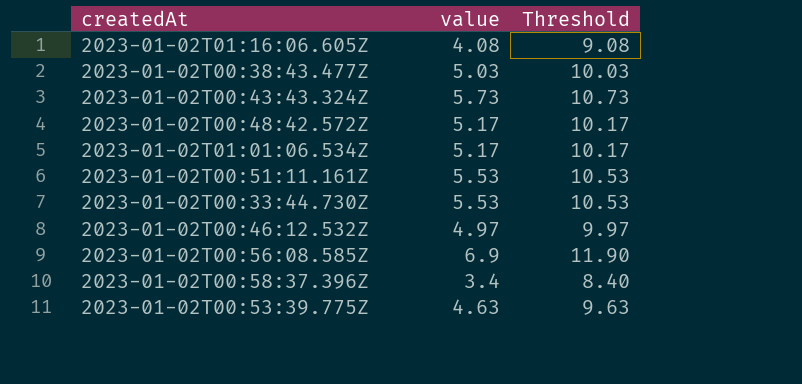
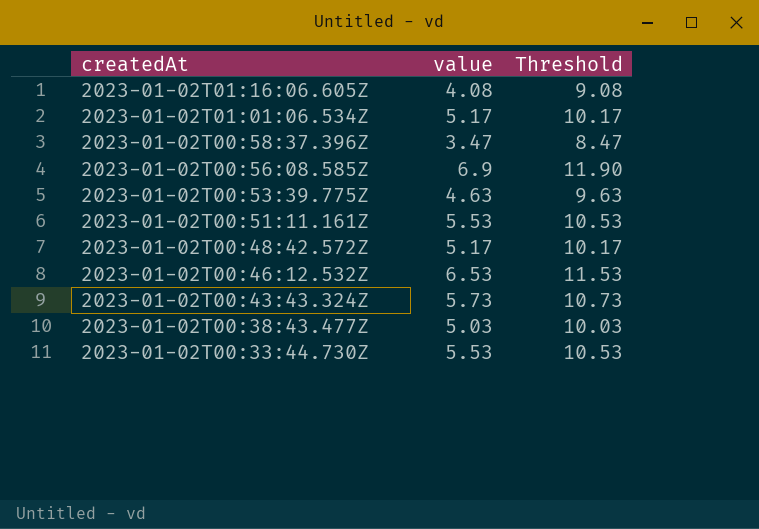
row order: none -> createdAt descending
2023-01-02T00:58:37.396Z | value: 3.4 -> 3.47
2023-01-02T00:58:37.396Z | Threshold: 8.40 -> 8.47
2023-01-02T00:46:12.532Z | value: 4.97 -> 6.53
2023-01-02T00:46:12.532Z | Threshold: 9.97 -> 11.53

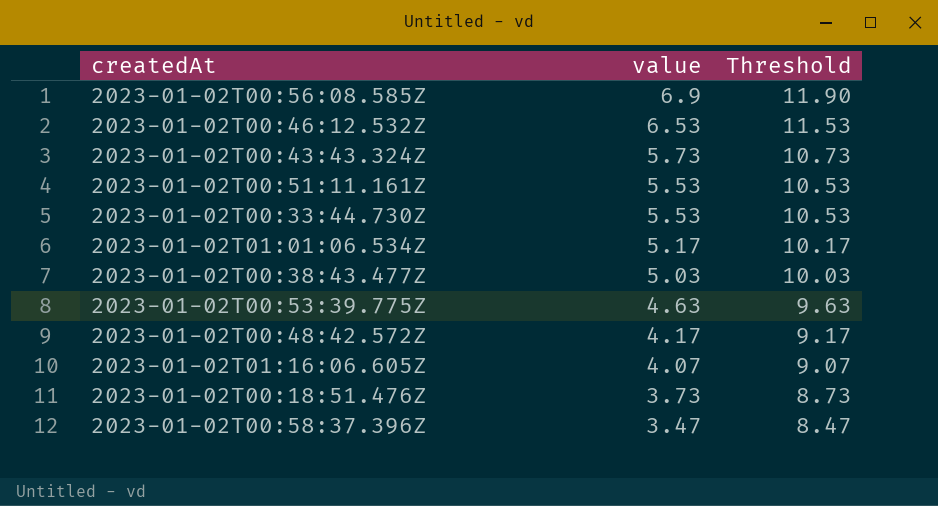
row order: createdAt descending -> value descending
2023-01-02T00:48:42.572Z | value: 5.17 -> 4.17
2023-01-02T00:48:42.572Z | Threshold: 10.17 -> 9.17
2023-01-02T01:16:06.605Z | value: 4.08 -> 4.07
2023-01-02T01:16:06.605Z | Threshold: 9.08 -> 9.07
row 2023-01-02T00:18:51.476Z: none -> 3.73 | 8.73

